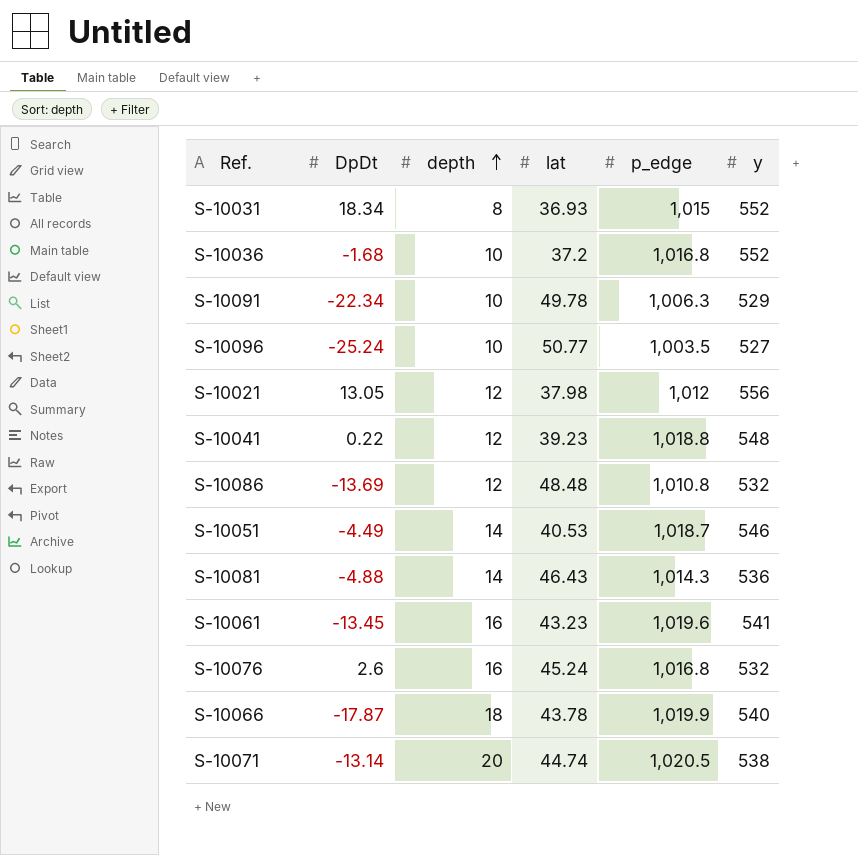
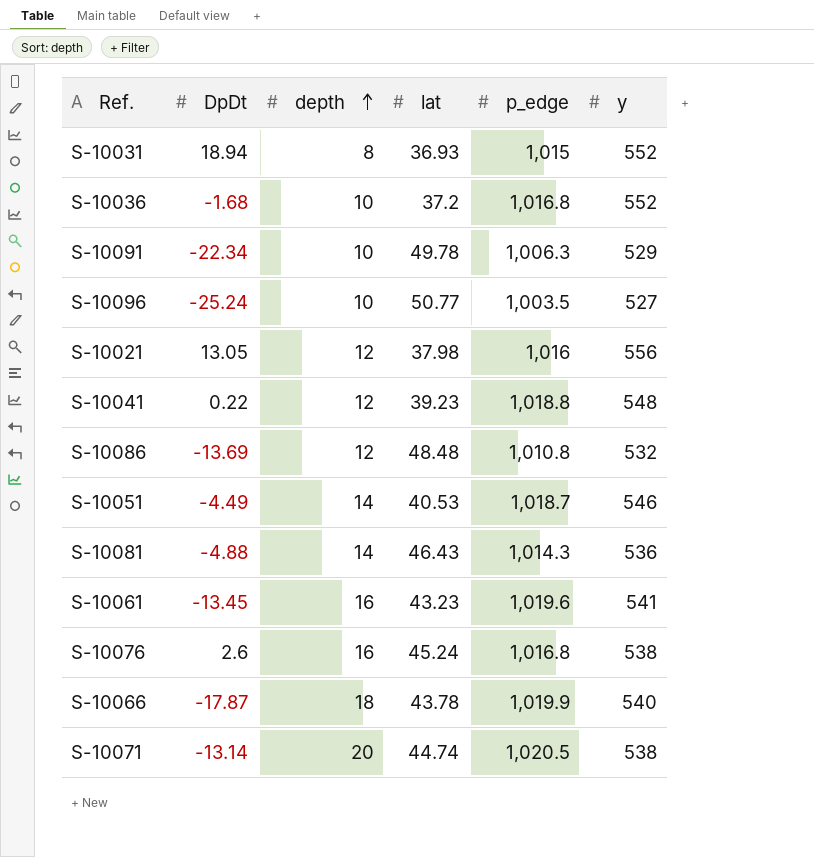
S-10031 | DpDt: 18.34 -> 18.94
S-10021 | p_edge: 1,012 -> 1,016
S-10076 | y: 532 -> 538

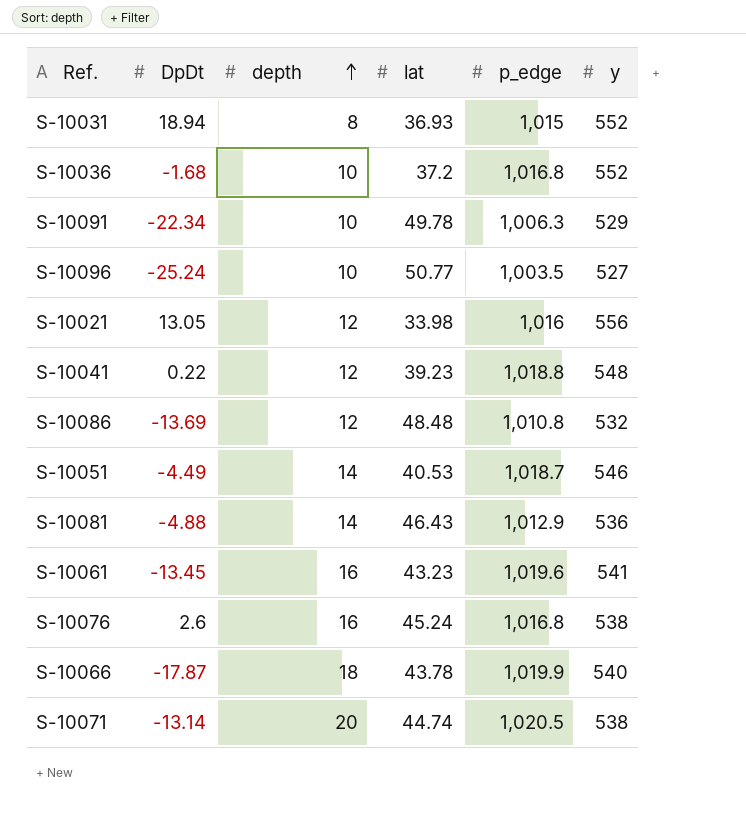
S-10021 | lat: 37.98 -> 33.98
S-10081 | p_edge: 1,014.3 -> 1,012.9

